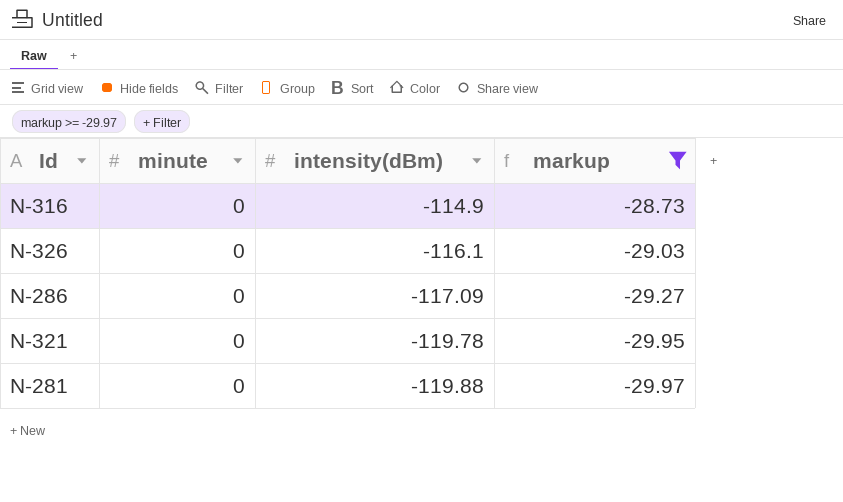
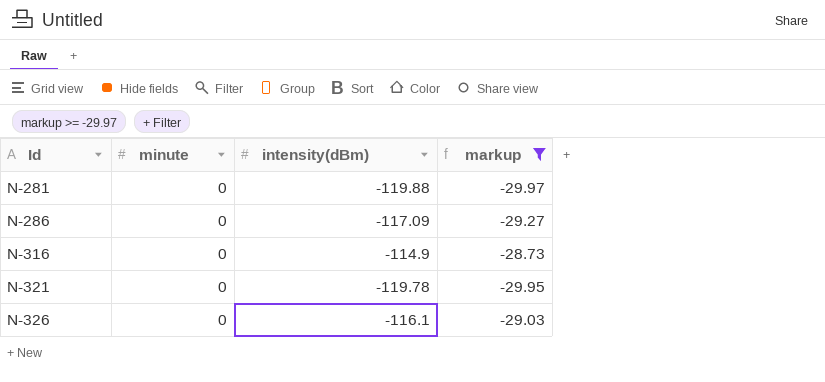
row order: intensity(dBm) descending -> Id ascending

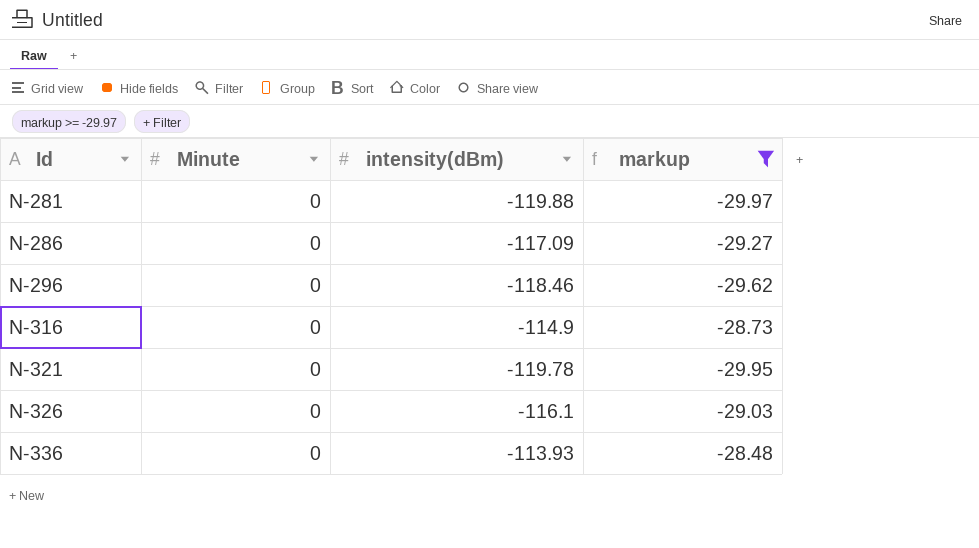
column name: minute -> Minute
row N-296: none -> 0 | -118.46 | -29.62
row N-336: none -> 0 | -113.93 | -28.48

